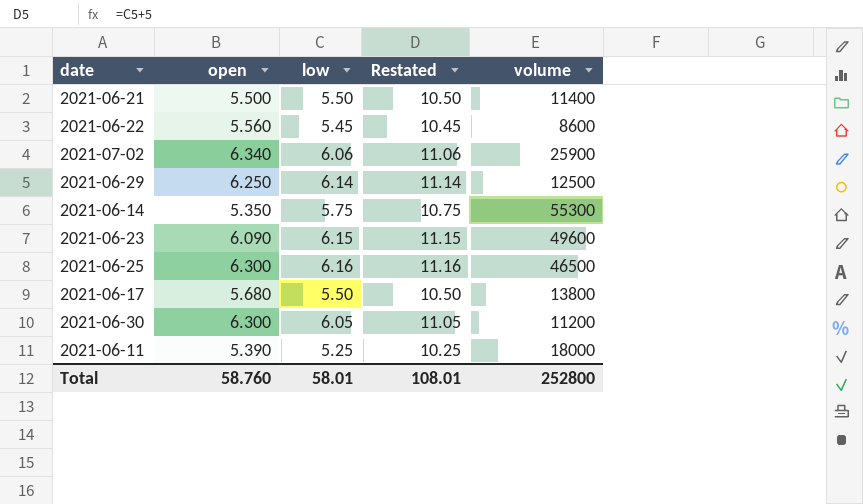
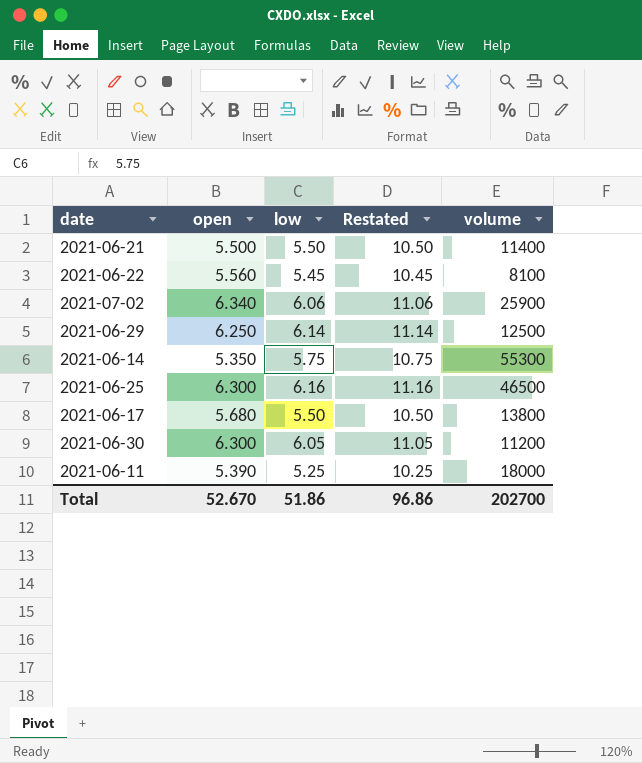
row 2021-06-23: 6.090 | 6.15 | 11.15 | 49600 -> none
2021-06-22 | volume: 8600 -> 8100
Total | open: 58.760 -> 52.670
Total | low: 58.01 -> 51.86
Total | Restated: 108.01 -> 96.86
Total | volume: 252800 -> 202700

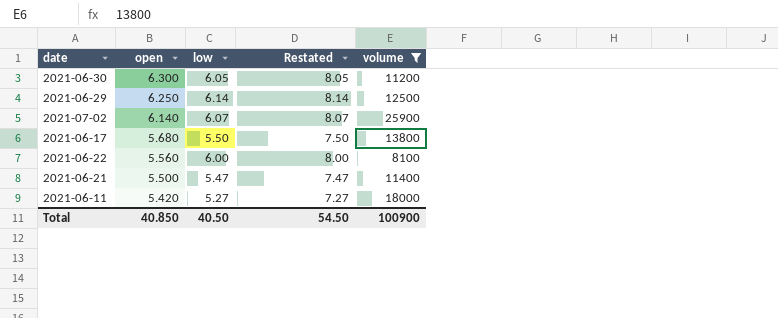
filter: none -> volume <= 25900
row order: none -> open descending
column Restated | formula: [low] + 5 -> [low] + 2
2021-07-02 | open: 6.340 -> 6.140
2021-07-02 | low: 6.06 -> 6.07
2021-06-22 | low: 5.45 -> 6.00
2021-06-21 | low: 5.50 -> 5.47
2021-06-11 | open: 5.390 -> 5.420
2021-06-11 | low: 5.25 -> 5.27
Total | open: 52.670 -> 40.850
Total | low: 51.86 -> 40.50
Total | Restated: 96.86 -> 54.50
Total | volume: 202700 -> 100900

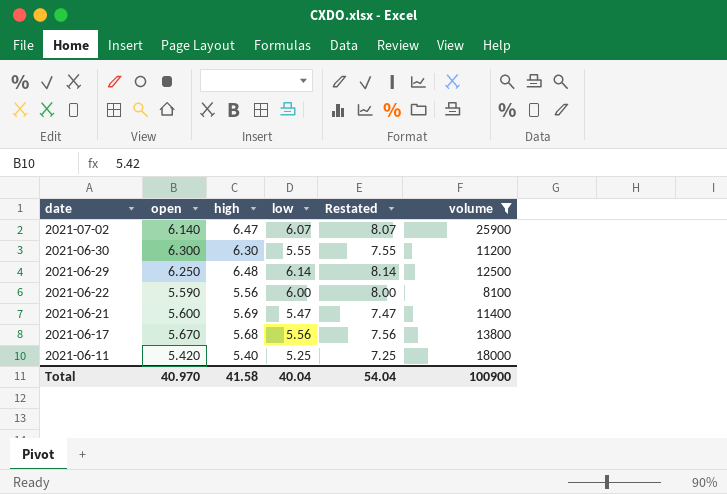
row order: open descending -> date descending
column high | position: none -> 3
2021-06-30 | low: 6.05 -> 5.55
2021-06-30 | Restated: 8.05 -> 7.55
2021-06-22 | open: 5.560 -> 5.590
2021-06-21 | open: 5.500 -> 5.600
2021-06-17 | open: 5.680 -> 5.670
2021-06-17 | low: 5.50 -> 5.56
2021-06-17 | Restated: 7.50 -> 7.56
2021-06-11 | low: 5.27 -> 5.25
2021-06-11 | Restated: 7.27 -> 7.25
Total | open: 40.850 -> 40.970
Total | low: 40.50 -> 40.04
Total | Restated: 54.50 -> 54.04

